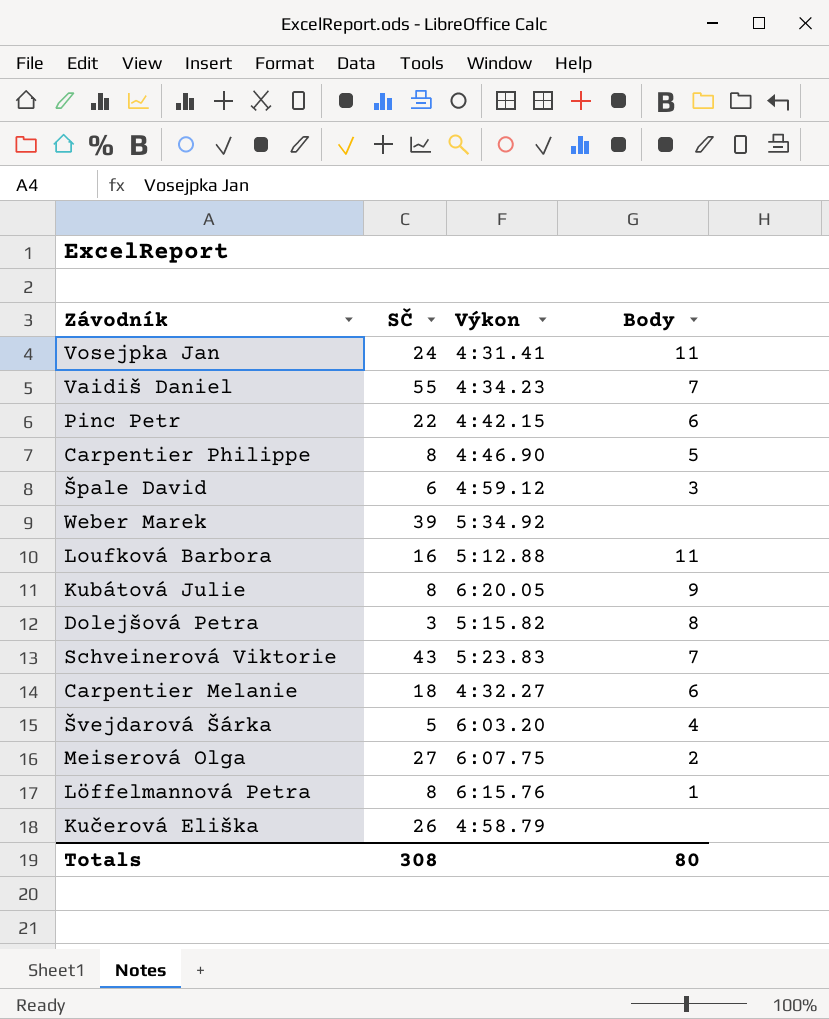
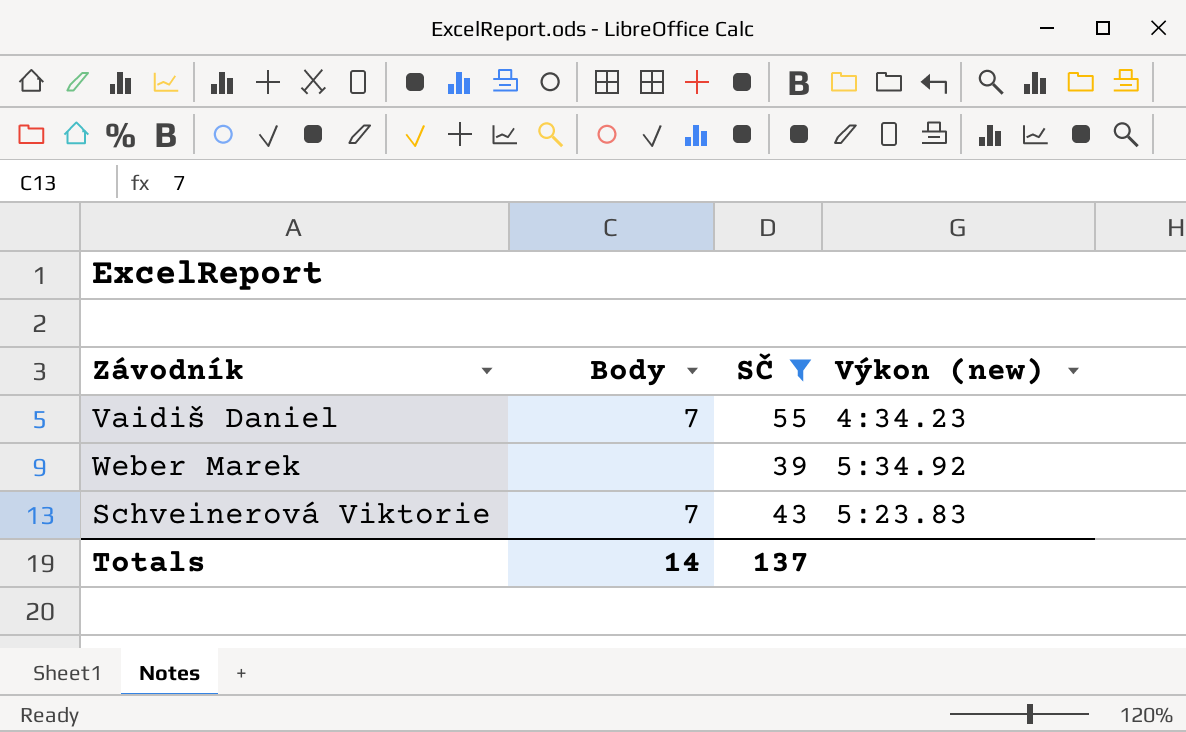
filter: none -> SČ >= 39
column Body | position: 4 -> 2
column name: Výkon -> Výkon (new)
Totals | Body: 80 -> 14
Totals | SČ: 308 -> 137

